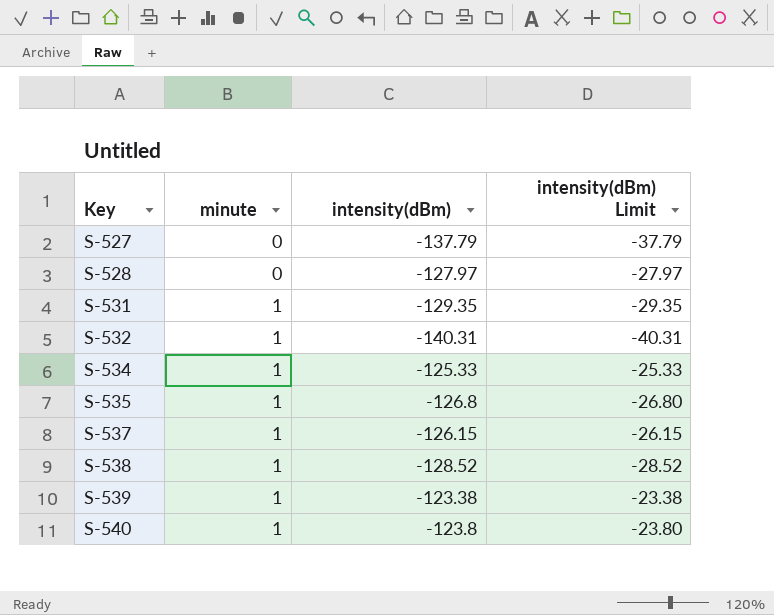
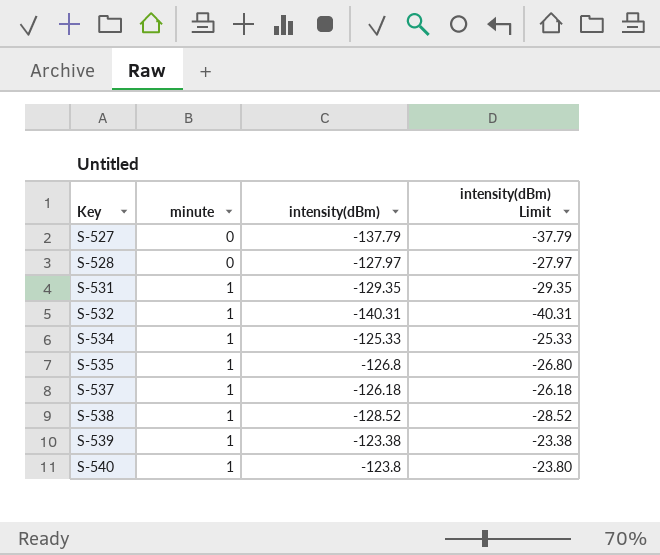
S-537 | intensity(dBm): -126.15 -> -126.18
S-537 | intensity(dBm) Limit: -26.15 -> -26.18

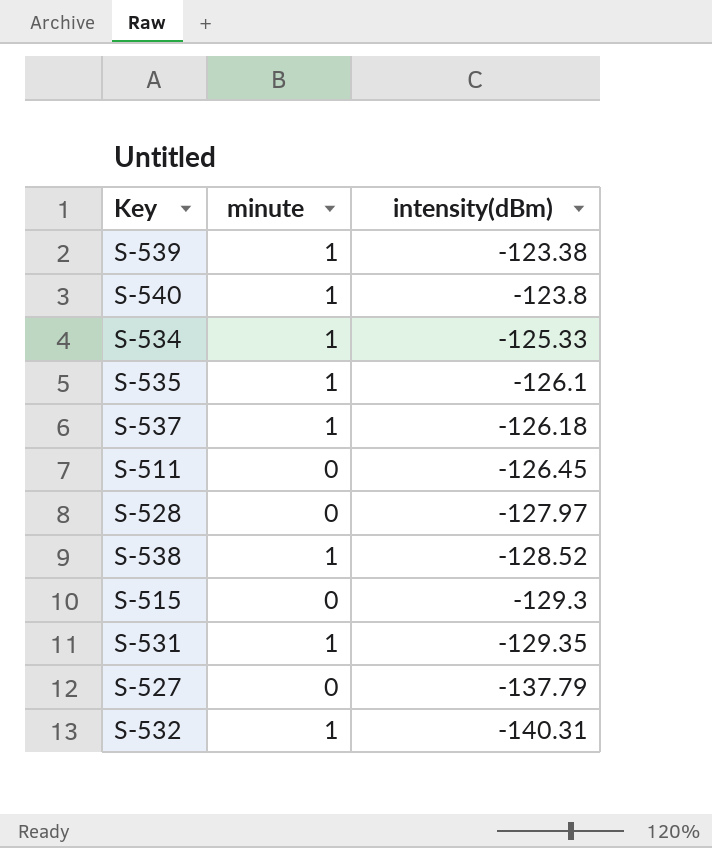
row order: Key ascending -> intensity(dBm) descending
column intensity(dBm) Limit | formula: [intensity(dBm)] + 100 -> none
S-535 | intensity(dBm): -126.8 -> -126.1
row S-511: none -> 0 | -126.45
row S-515: none -> 0 | -129.3

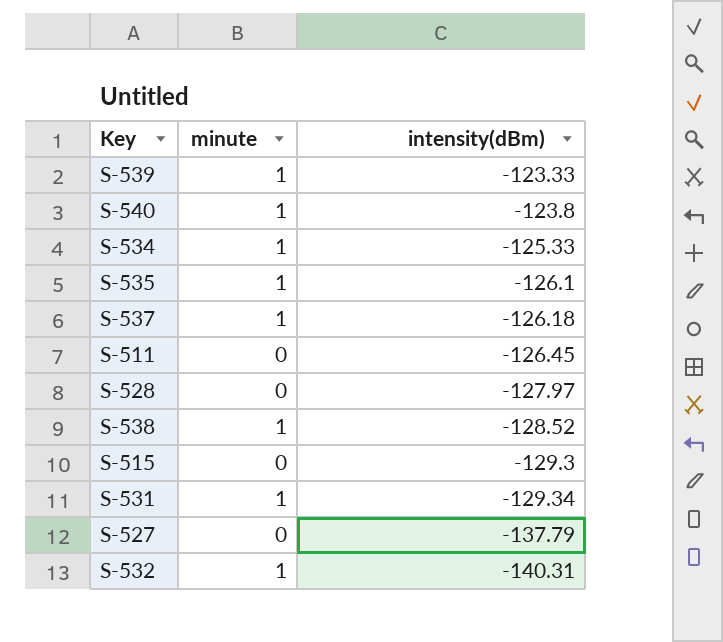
S-539 | intensity(dBm): -123.38 -> -123.33
S-531 | intensity(dBm): -129.35 -> -129.34

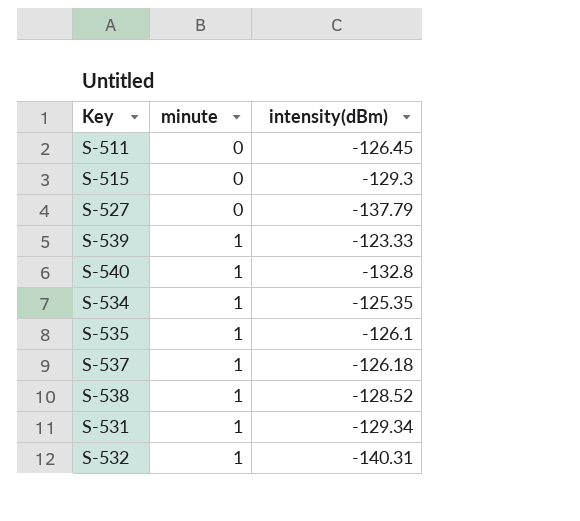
row order: intensity(dBm) descending -> minute ascending
row S-528: 0 | -127.97 -> none
S-540 | intensity(dBm): -123.8 -> -132.8
S-534 | intensity(dBm): -125.33 -> -125.35

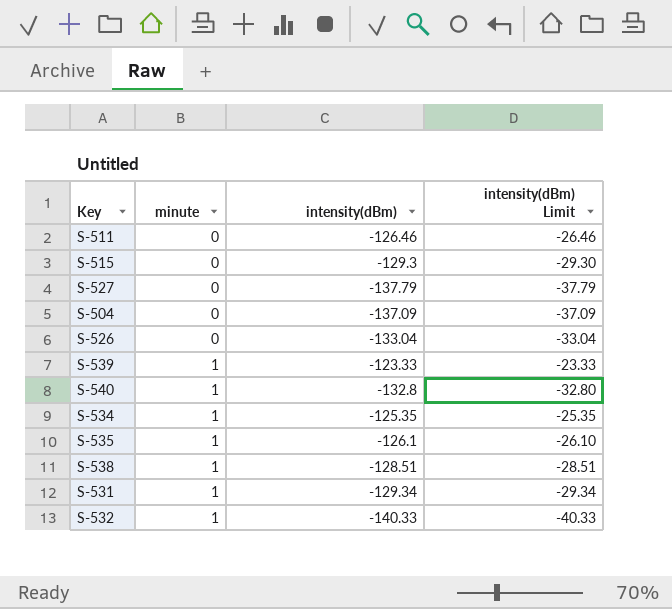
column intensity(dBm) Limit | formula: none -> [intensity(dBm)] + 100
row S-537: 1 | -126.18 -> none
S-511 | intensity(dBm): -126.45 -> -126.46
row S-504: none -> 0 | -137.09 | -37.09
row S-526: none -> 0 | -133.04 | -33.04
S-538 | intensity(dBm): -128.52 -> -128.51
S-532 | intensity(dBm): -140.31 -> -140.33

